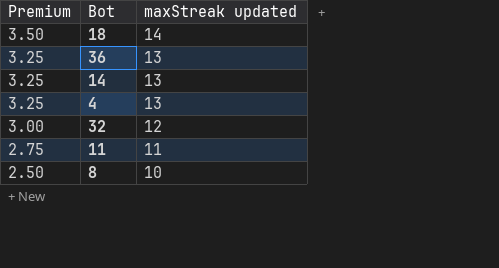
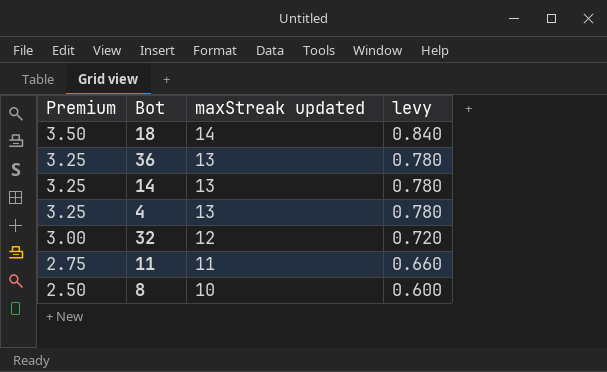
column levy | formula: none -> [maxStreak updated] * 0.06

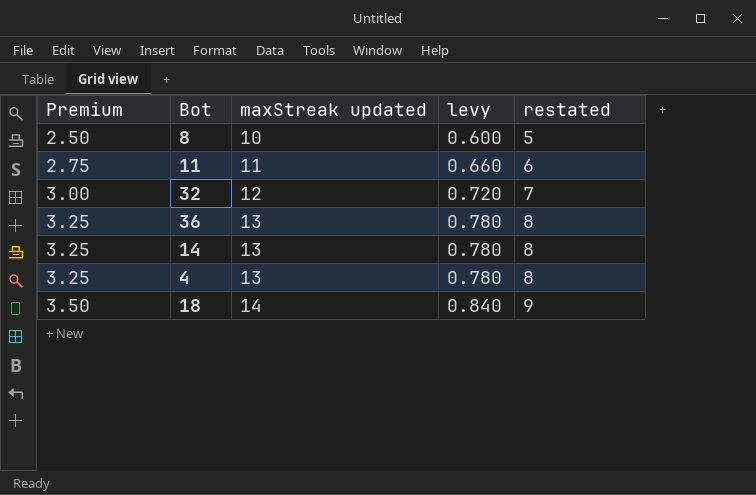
row order: Premium descending -> Premium ascending
column restated | formula: none -> [maxStreak updated] - 5

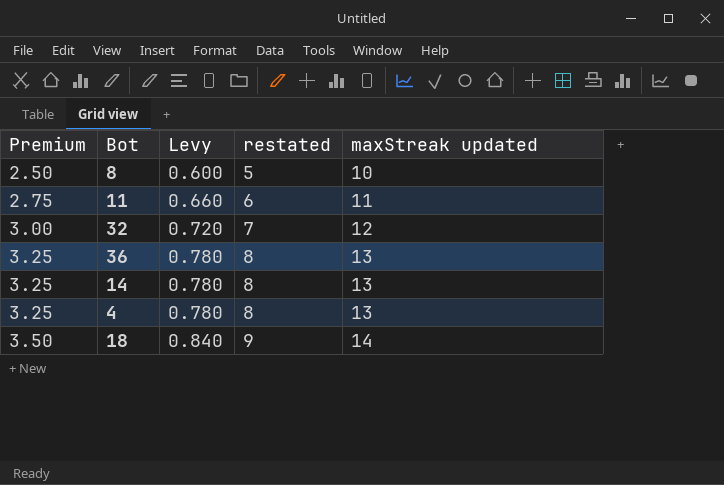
column name: levy -> Levy
column maxStreak updated | position: 3 -> 5

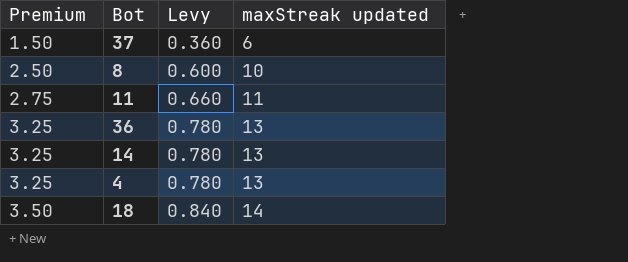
column restated | formula: [maxStreak updated] - 5 -> none
row 32: 3.00 | 0.720 | 7 | 12 -> none
row 37: none -> 1.50 | 0.360 | 6

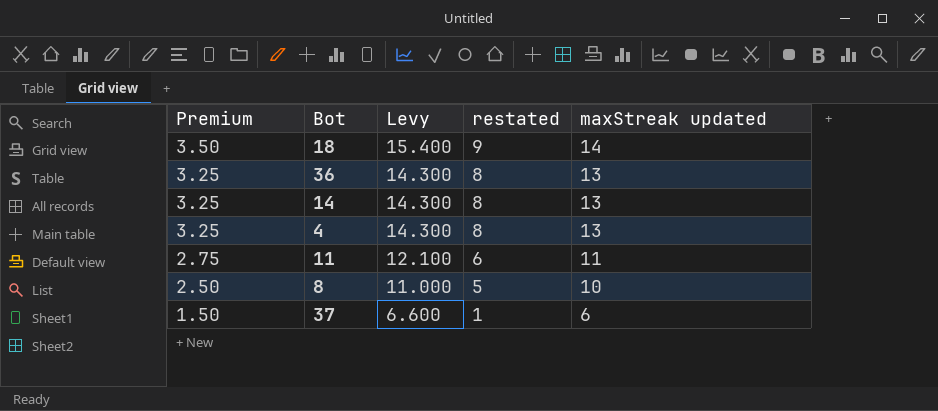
row order: Premium ascending -> Premium descending
column Levy | formula: [maxStreak updated] * 0.06 -> [maxStreak updated] * 1.1
column restated | formula: none -> [maxStreak updated] - 5

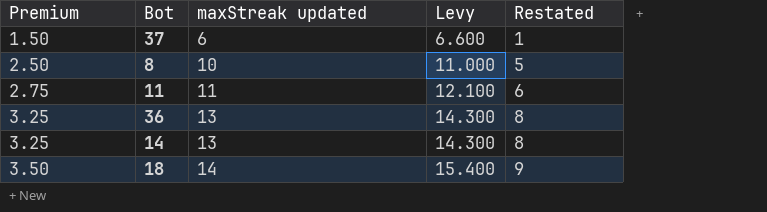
row order: Premium descending -> Premium ascending
column maxStreak updated | position: 5 -> 3
column name: restated -> Restated
row 4: 3.25 | 14.300 | 8 | 13 -> none

